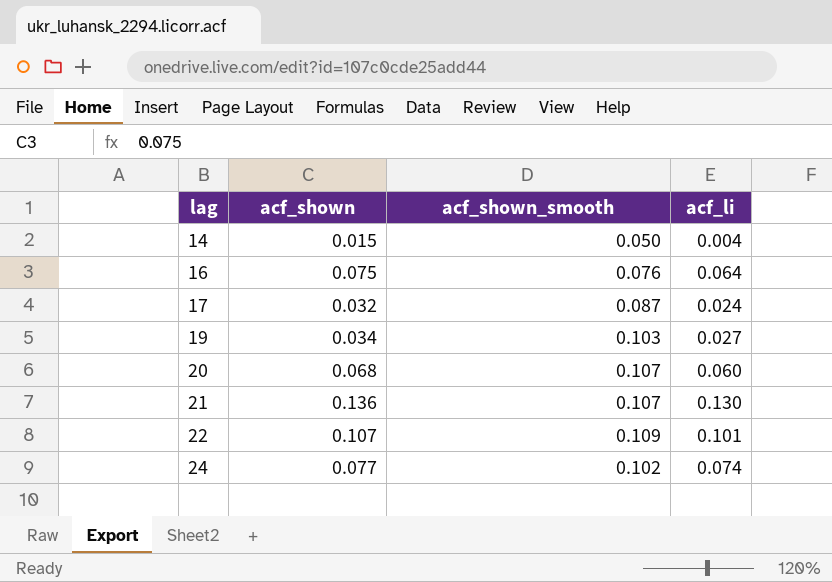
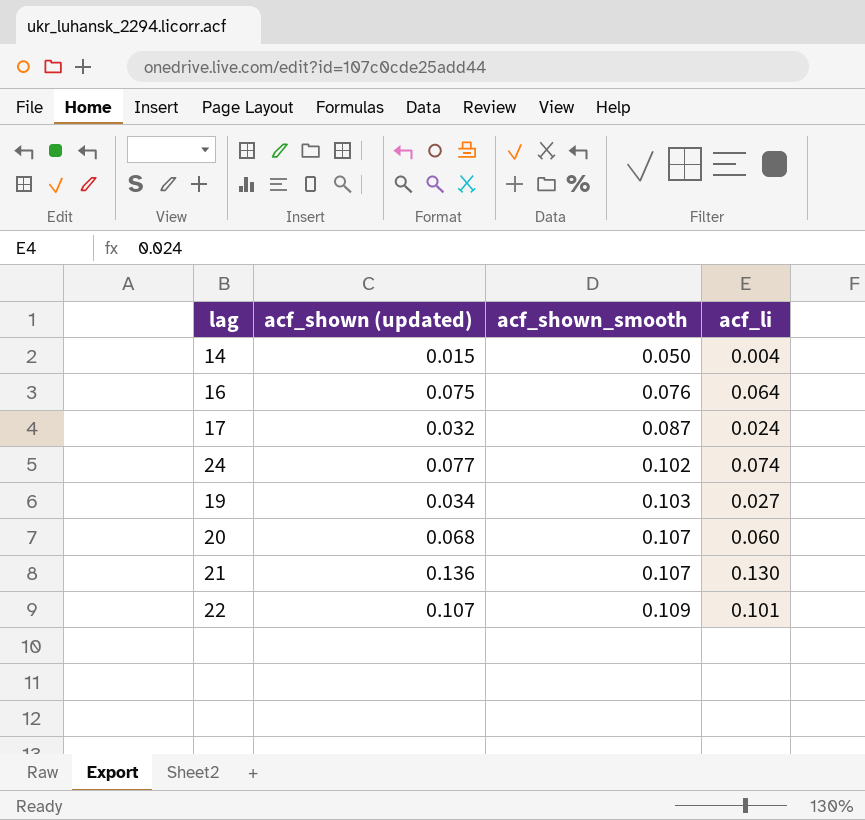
row order: lag ascending -> acf_shown_smooth ascending
column name: acf_shown -> acf_shown (updated)

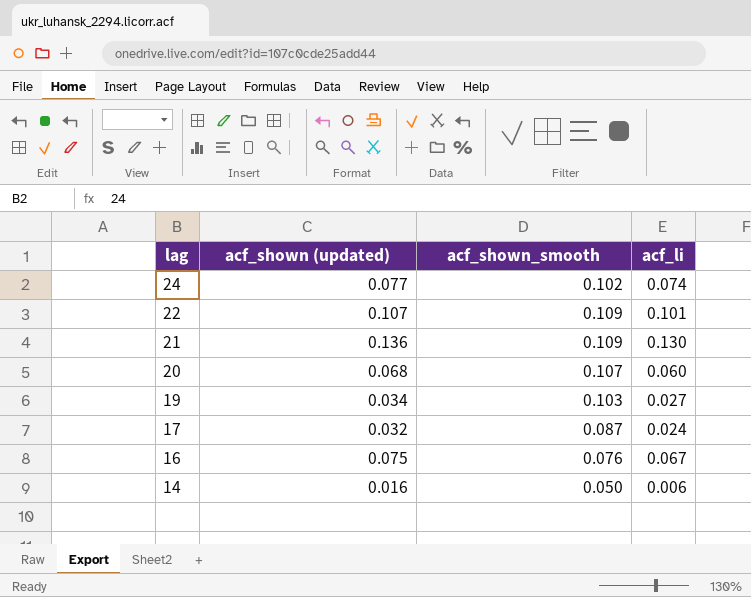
row order: acf_shown_smooth ascending -> lag descending
21 | acf_shown_smooth: 0.107 -> 0.109
16 | acf_li: 0.064 -> 0.067
14 | acf_shown (updated): 0.015 -> 0.016
14 | acf_li: 0.004 -> 0.006

